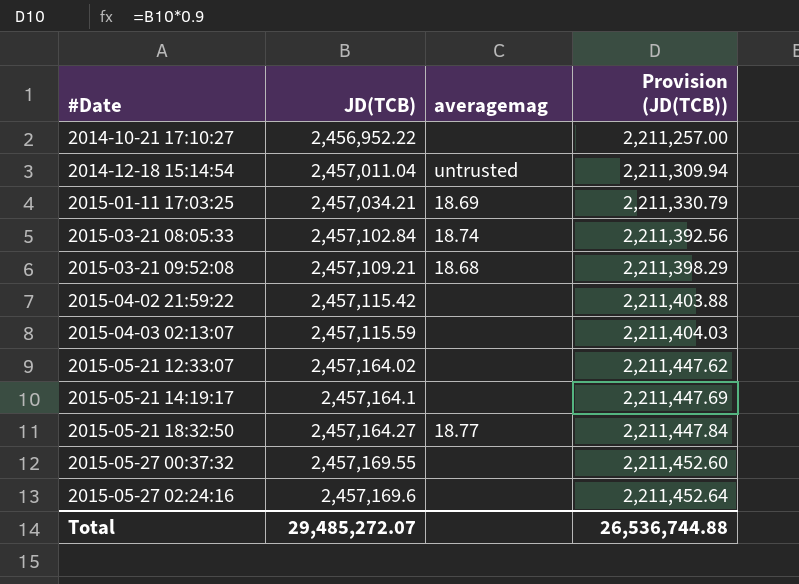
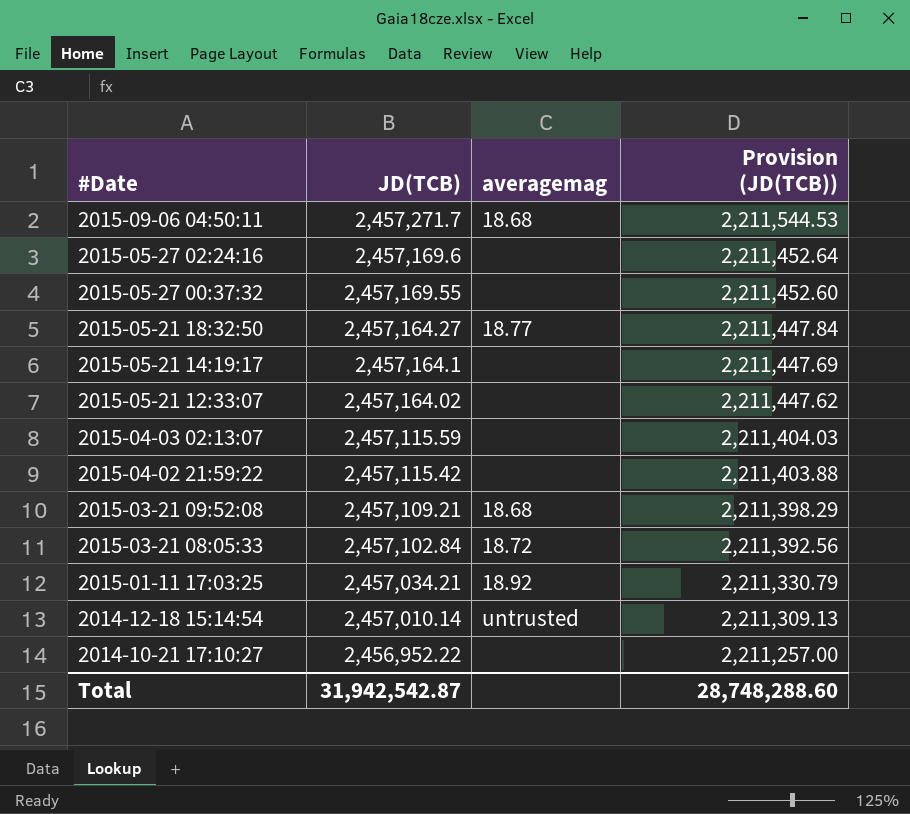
row order: #Date ascending -> #Date descending
row 2015-09-06 04:50:11: none -> 2,457,271.7 | 18.68 | 2,211,544.53
2015-03-21 08:05:33 | averagemag: 18.74 -> 18.72
2015-01-11 17:03:25 | averagemag: 18.69 -> 18.92
2014-12-18 15:14:54 | JD(TCB): 2,457,011.04 -> 2,457,010.14
2014-12-18 15:14:54 | Provision (JD(TCB)): 2,211,309.94 -> 2,211,309.13
Total | JD(TCB): 29,485,272.07 -> 31,942,542.87
Total | Provision (JD(TCB)): 26,536,744.88 -> 28,748,288.60

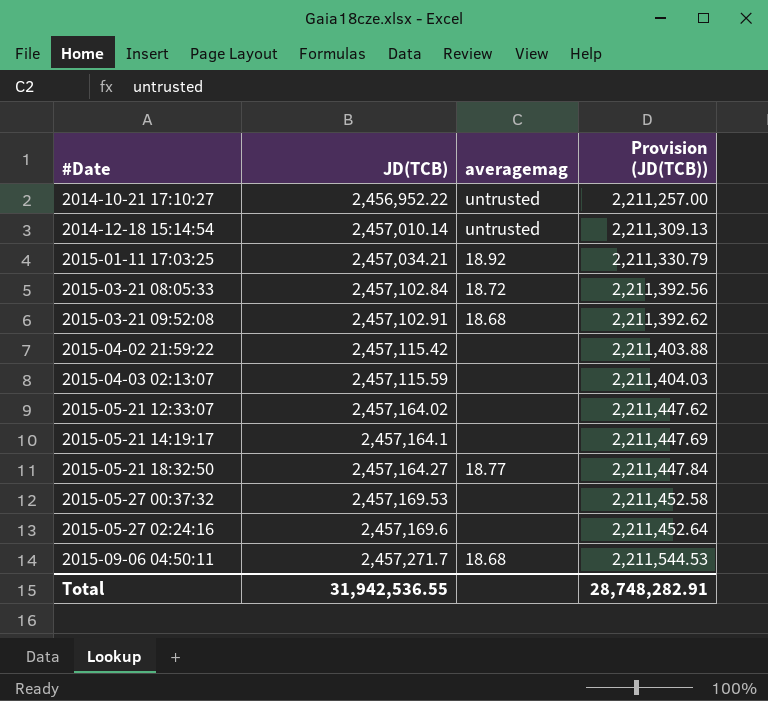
row order: #Date descending -> #Date ascending
2014-10-21 17:10:27 | averagemag: none -> untrusted
2015-03-21 09:52:08 | JD(TCB): 2,457,109.21 -> 2,457,102.91
2015-03-21 09:52:08 | Provision (JD(TCB)): 2,211,398.29 -> 2,211,392.62
2015-05-27 00:37:32 | JD(TCB): 2,457,169.55 -> 2,457,169.53
2015-05-27 00:37:32 | Provision (JD(TCB)): 2,211,452.60 -> 2,211,452.58
Total | JD(TCB): 31,942,542.87 -> 31,942,536.55
Total | Provision (JD(TCB)): 28,748,288.60 -> 28,748,282.91

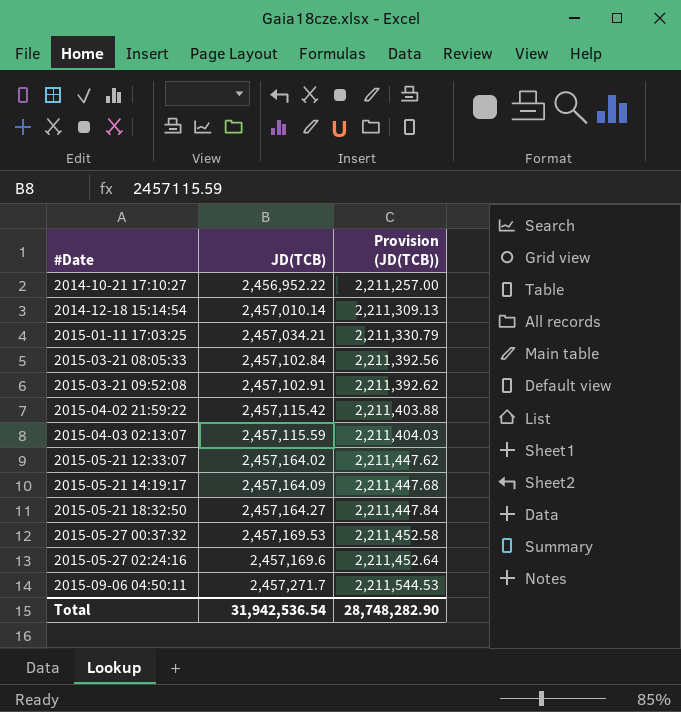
column averagemag | position: 3 -> none
2015-05-21 14:19:17 | JD(TCB): 2,457,164.1 -> 2,457,164.09
2015-05-21 14:19:17 | Provision (JD(TCB)): 2,211,447.69 -> 2,211,447.68
Total | JD(TCB): 31,942,536.55 -> 31,942,536.54
Total | Provision (JD(TCB)): 28,748,282.91 -> 28,748,282.90

